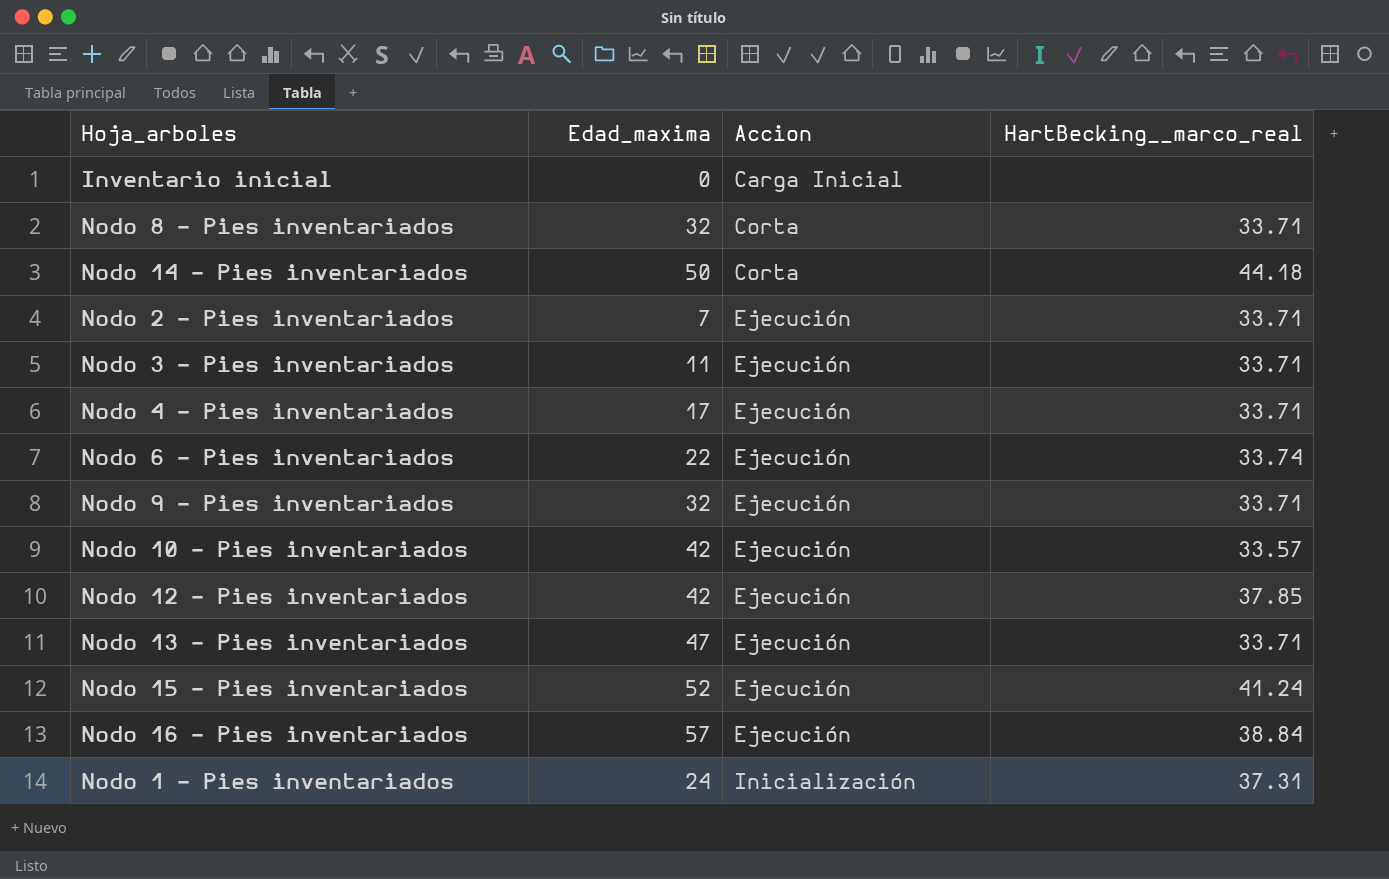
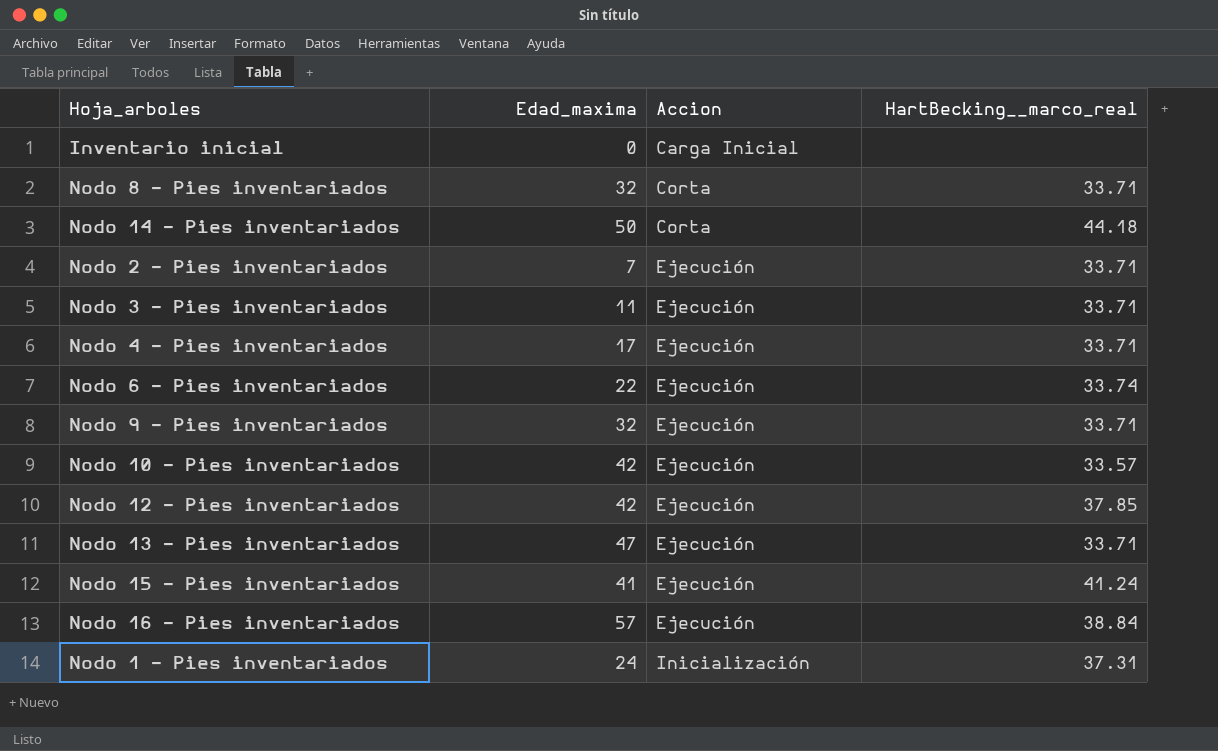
Nodo 15 - Pies inventariados | Edad_maxima: 52 -> 41

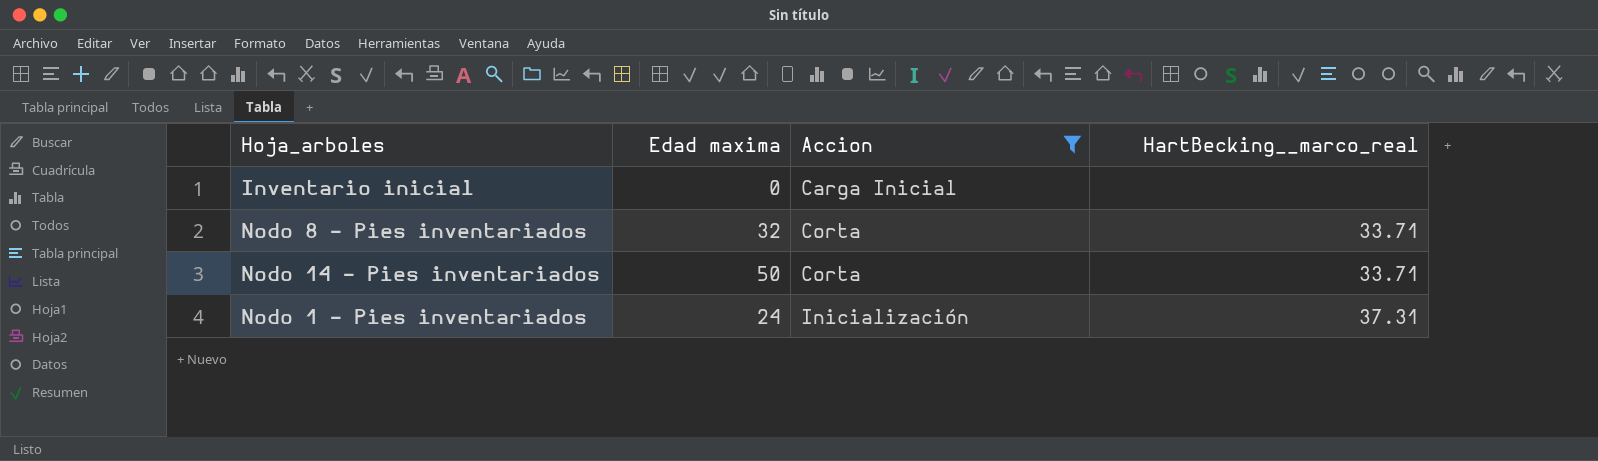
filter: none -> Accion != Ejecución
column name: Edad_maxima -> Edad maxima
Nodo 14 - Pies inventariados | HartBecking__marco_real: 44.18 -> 33.71

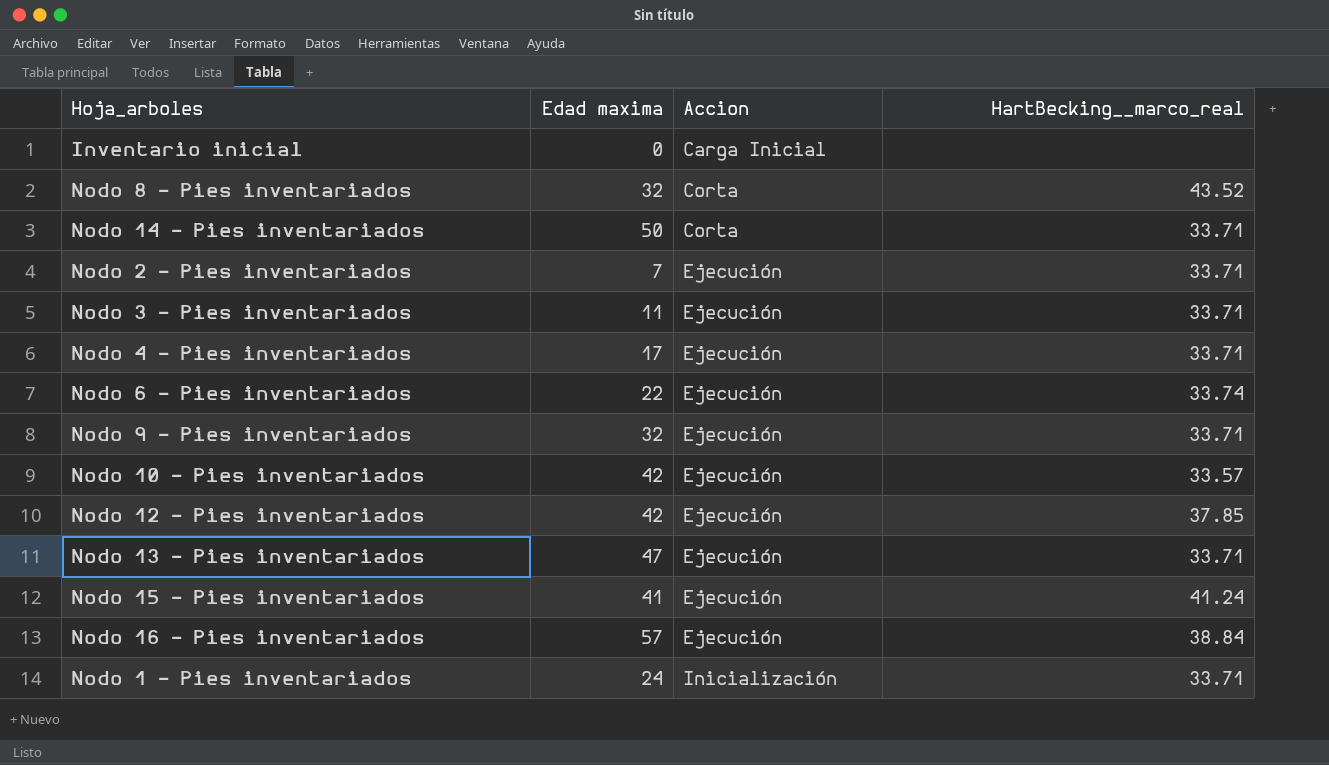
filter: Accion != Ejecución -> none
Nodo 8 - Pies inventariados | HartBecking__marco_real: 33.71 -> 43.52
Nodo 1 - Pies inventariados | HartBecking__marco_real: 37.31 -> 33.71

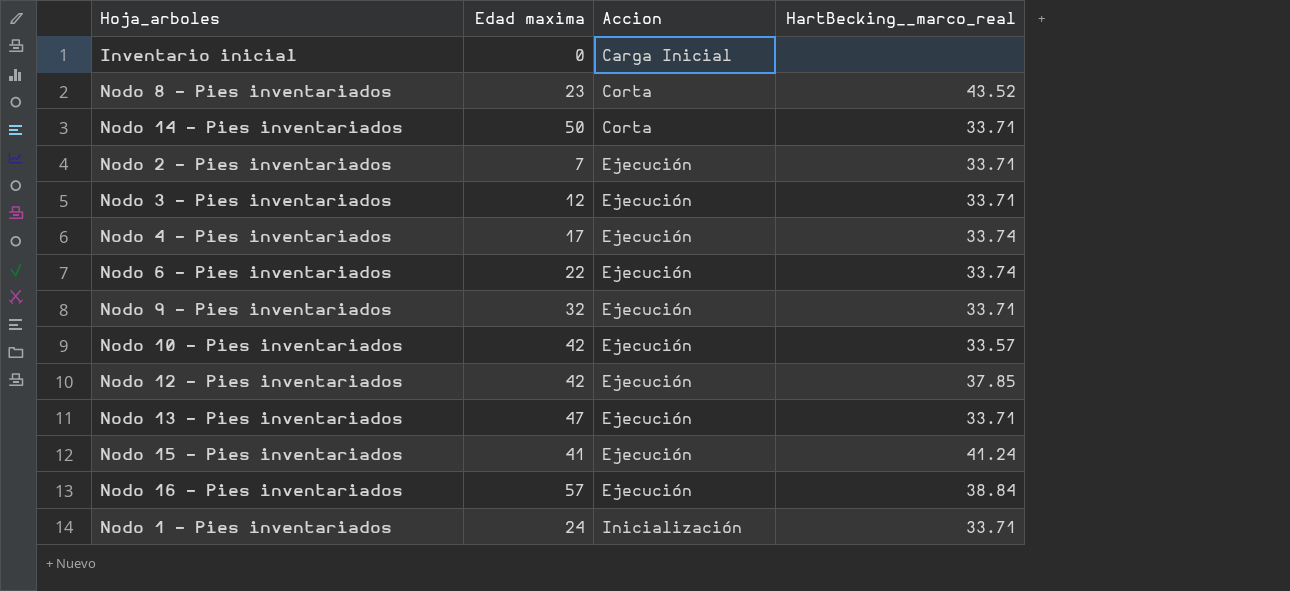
Nodo 8 - Pies inventariados | Edad maxima: 32 -> 23
Nodo 3 - Pies inventariados | Edad maxima: 11 -> 12
Nodo 4 - Pies inventariados | HartBecking__marco_real: 33.71 -> 33.74

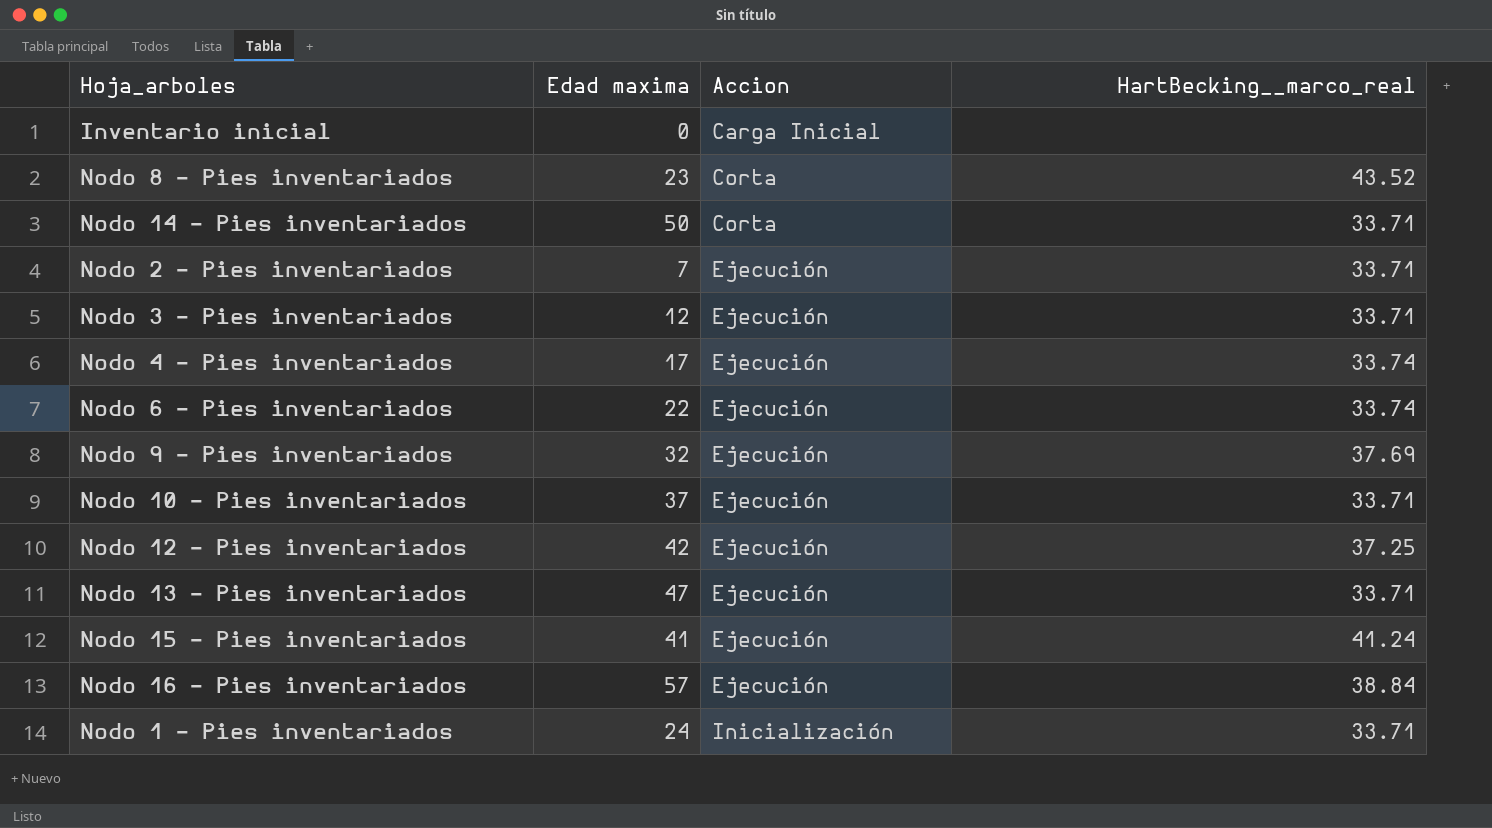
Nodo 9 - Pies inventariados | HartBecking__marco_real: 33.71 -> 37.69
Nodo 10 - Pies inventariados | Edad maxima: 42 -> 37
Nodo 10 - Pies inventariados | HartBecking__marco_real: 33.57 -> 33.71
Nodo 12 - Pies inventariados | HartBecking__marco_real: 37.85 -> 37.25

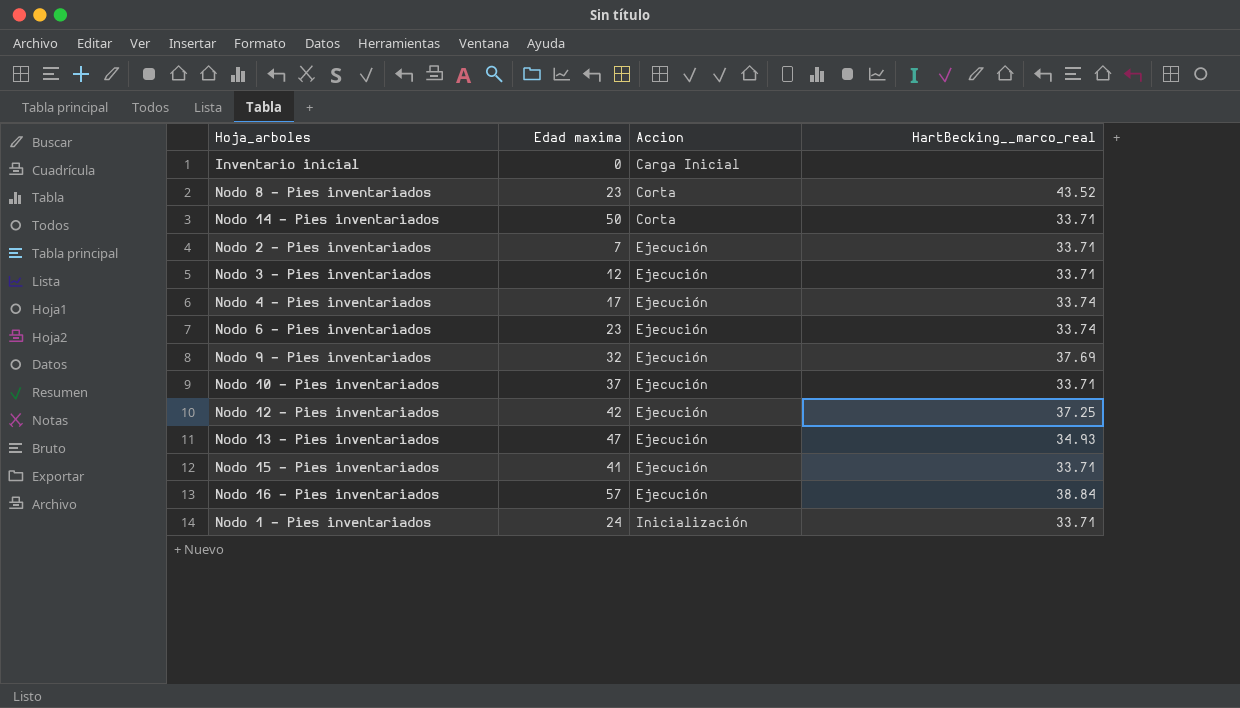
Nodo 6 - Pies inventariados | Edad maxima: 22 -> 23
Nodo 13 - Pies inventariados | HartBecking__marco_real: 33.71 -> 34.93
Nodo 15 - Pies inventariados | HartBecking__marco_real: 41.24 -> 33.71

